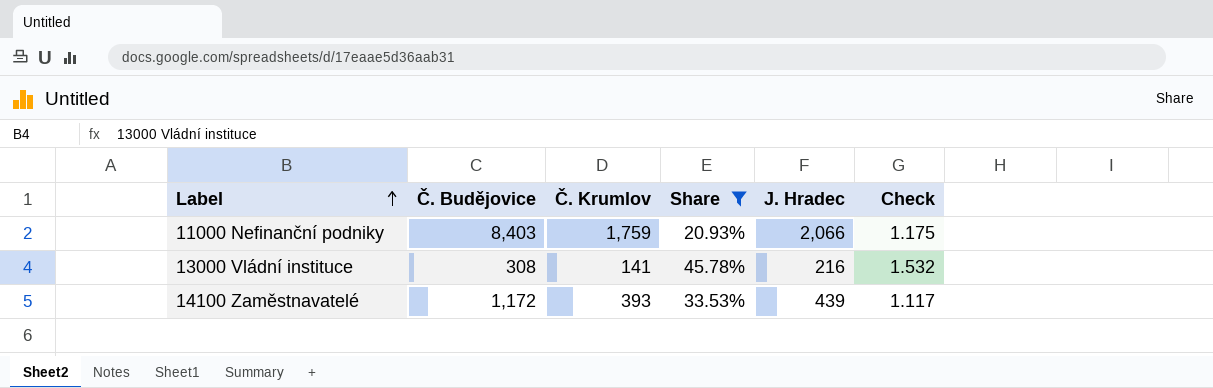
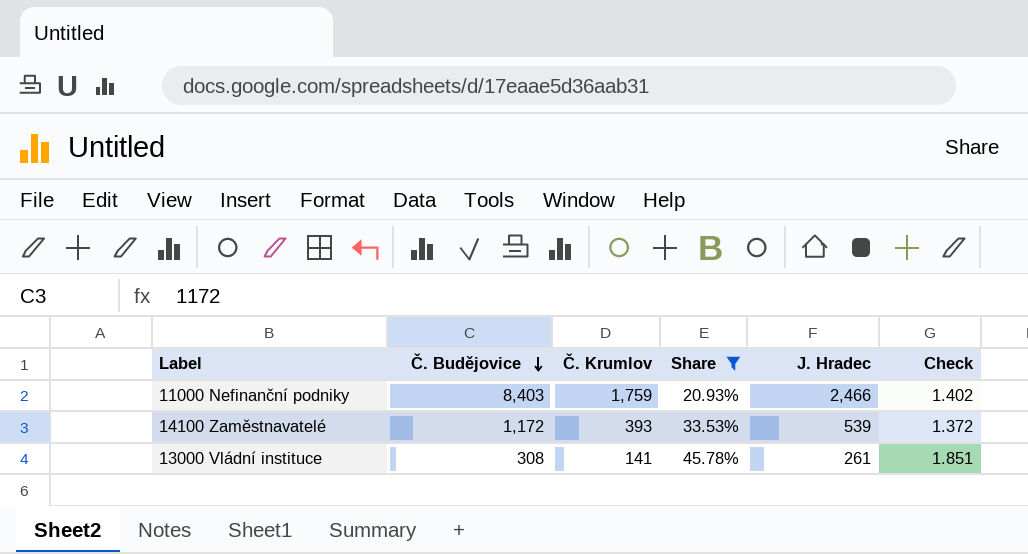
row order: Label ascending -> Č. Budějovice descending
11000 Nefinanční podniky | J. Hradec: 2,066 -> 2,466
11000 Nefinanční podniky | Check: 1.175 -> 1.402
14100 Zaměstnavatelé | J. Hradec: 439 -> 539
14100 Zaměstnavatelé | Check: 1.117 -> 1.372
13000 Vládní instituce | J. Hradec: 216 -> 261
13000 Vládní instituce | Check: 1.532 -> 1.851

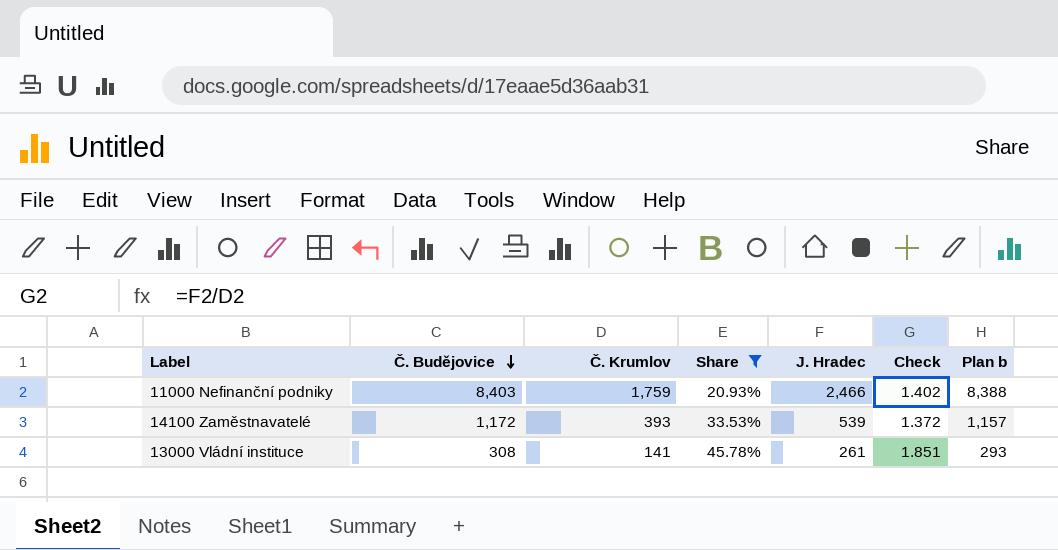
column Plan b | formula: none -> [Č. Budějovice] - 15

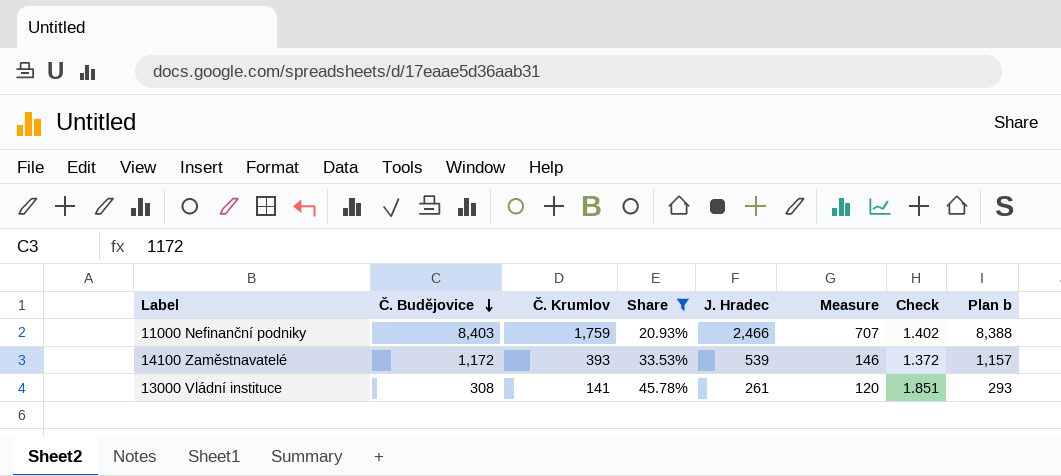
column Measure | formula: none -> [J. Hradec] - [Č. Krumlov]

